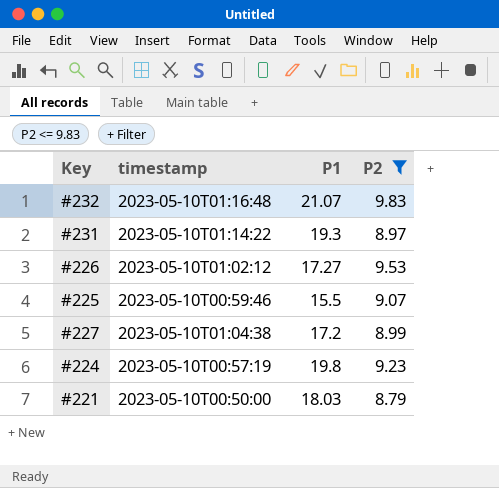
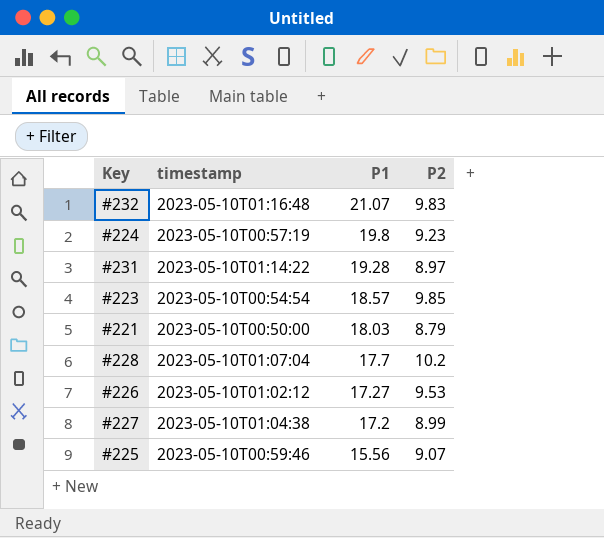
filter: P2 <= 9.83 -> none
row order: none -> P1 descending
#231 | P1: 19.3 -> 19.28
#225 | P1: 15.5 -> 15.56

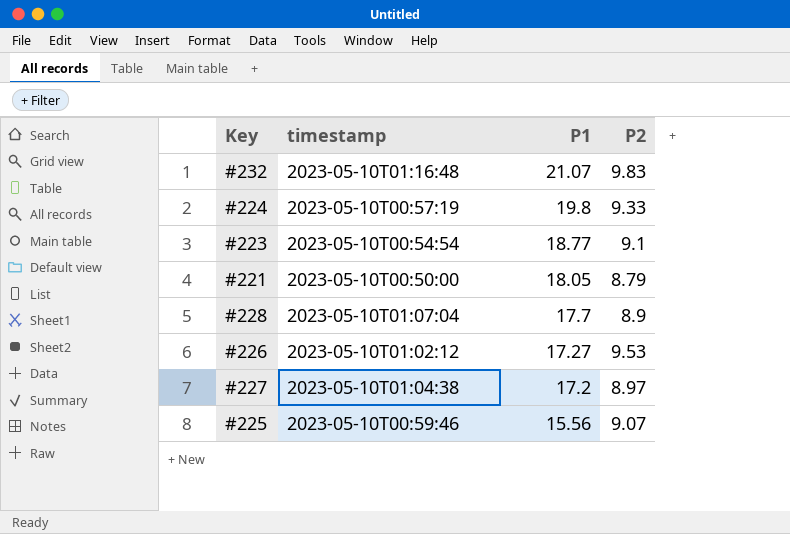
row #231: 2023-05-10T01:14:22 | 19.28 | 8.97 -> none
#224 | P2: 9.23 -> 9.33
#223 | P1: 18.57 -> 18.77
#223 | P2: 9.85 -> 9.1
#221 | P1: 18.03 -> 18.05
#228 | P2: 10.2 -> 8.9
#227 | P2: 8.99 -> 8.97

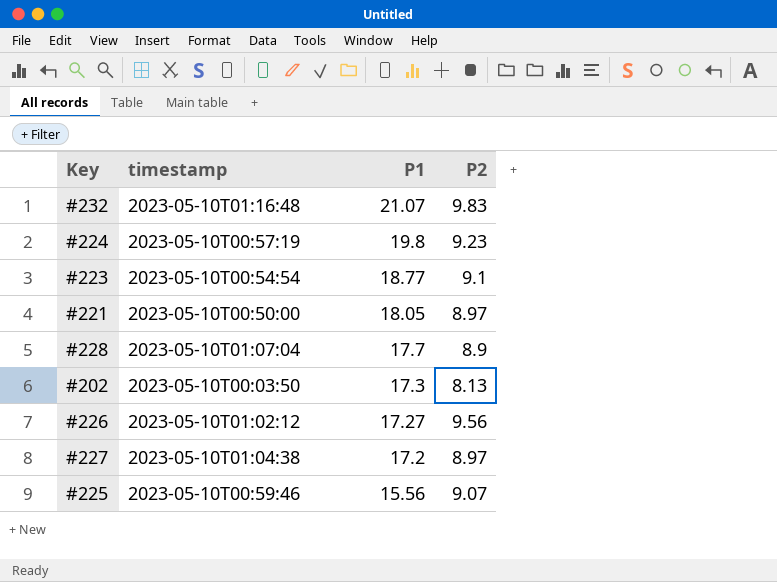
#224 | P2: 9.33 -> 9.23
#221 | P2: 8.79 -> 8.97
row #202: none -> 2023-05-10T00:03:50 | 17.3 | 8.13
#226 | P2: 9.53 -> 9.56

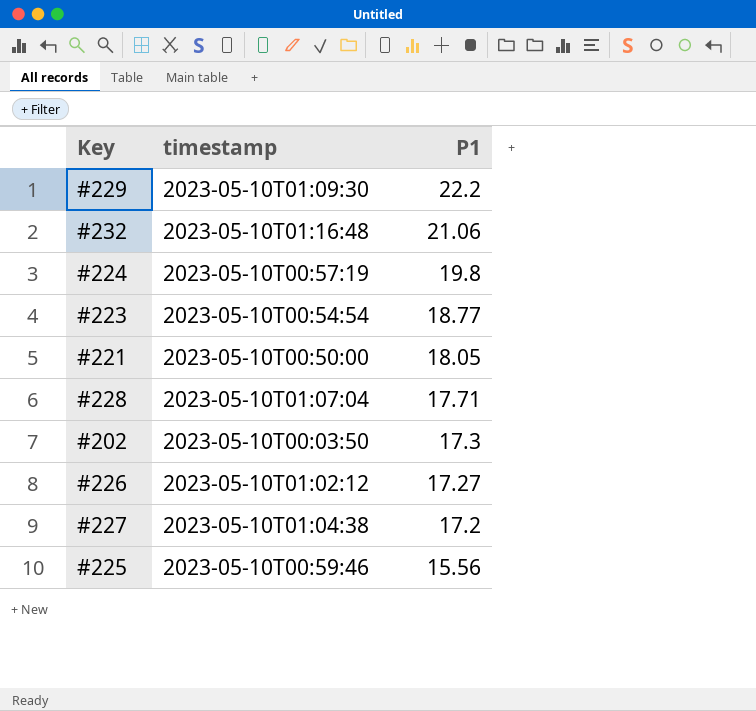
column P2 | position: 4 -> none
row #229: none -> 2023-05-10T01:09:30 | 22.2
#232 | P1: 21.07 -> 21.06
#228 | P1: 17.7 -> 17.71

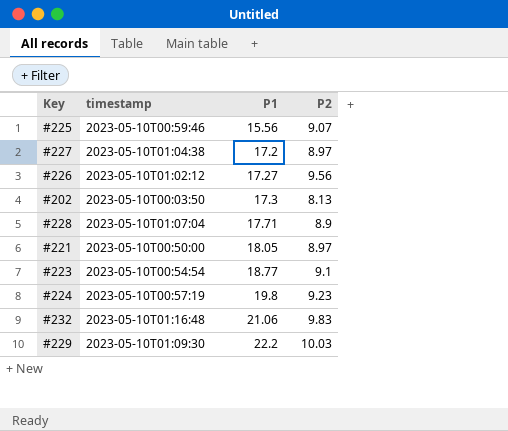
row order: P1 descending -> P1 ascending
column P2 | position: none -> 4

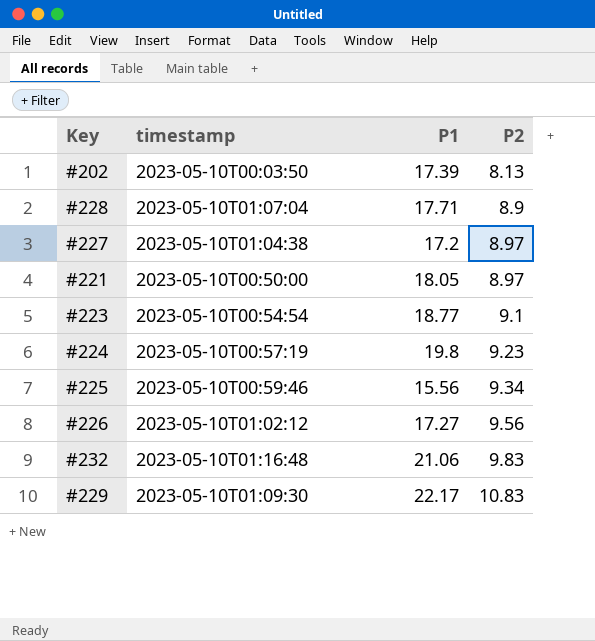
row order: P1 ascending -> P2 ascending
#202 | P1: 17.3 -> 17.39
#225 | P2: 9.07 -> 9.34
#229 | P1: 22.2 -> 22.17
#229 | P2: 10.03 -> 10.83

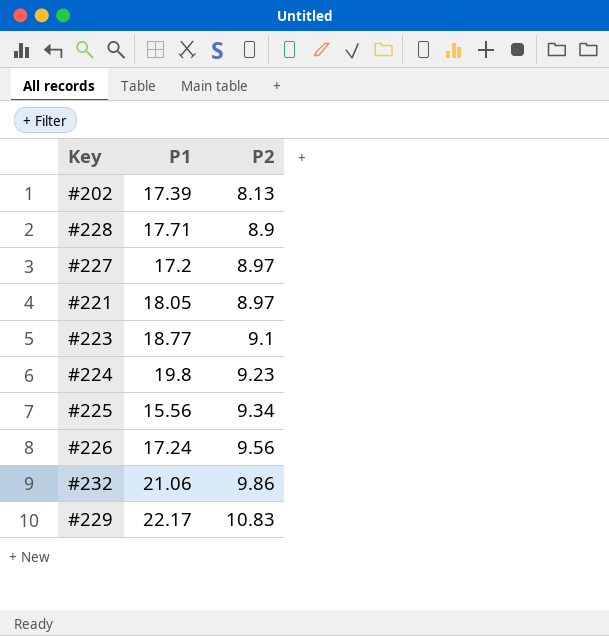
column timestamp | position: 2 -> none
#226 | P1: 17.27 -> 17.24
#232 | P2: 9.83 -> 9.86

